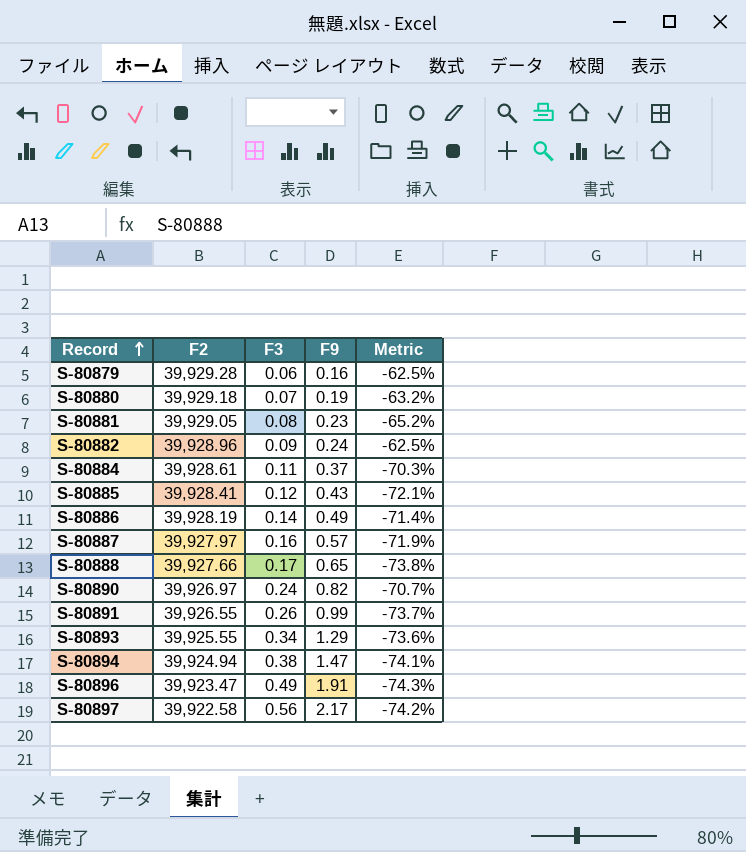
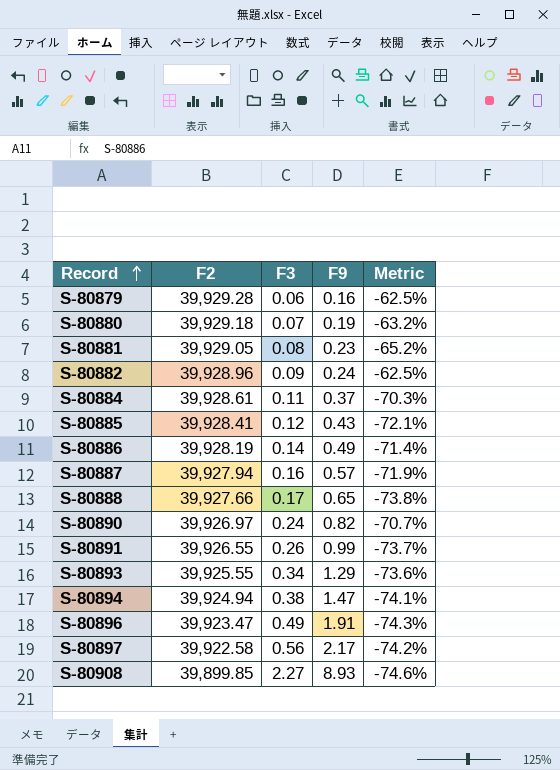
S-80887 | F2: 39,927.97 -> 39,927.94
row S-80908: none -> 39,899.85 | 2.27 | 8.93 | -74.6%

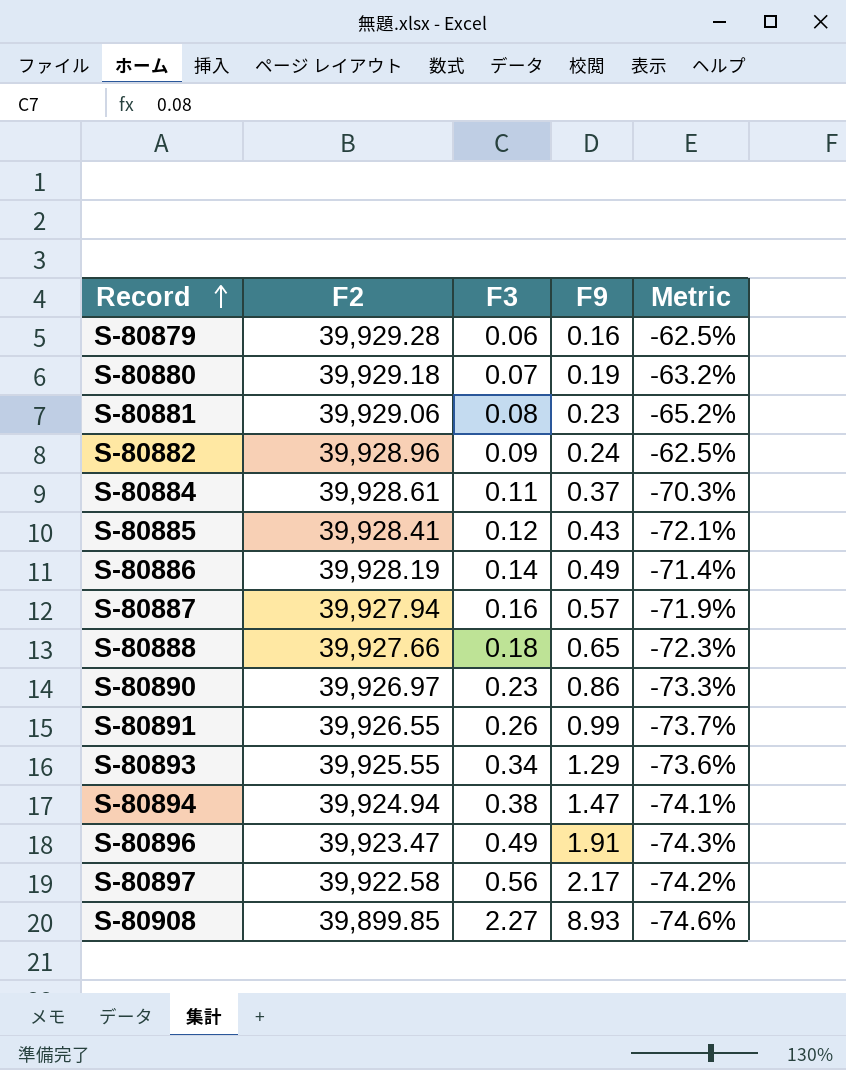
S-80881 | F2: 39,929.05 -> 39,929.06
S-80888 | F3: 0.17 -> 0.18
S-80888 | Metric: -73.8% -> -72.3%
S-80890 | F3: 0.24 -> 0.23
S-80890 | F9: 0.82 -> 0.86
S-80890 | Metric: -70.7% -> -73.3%

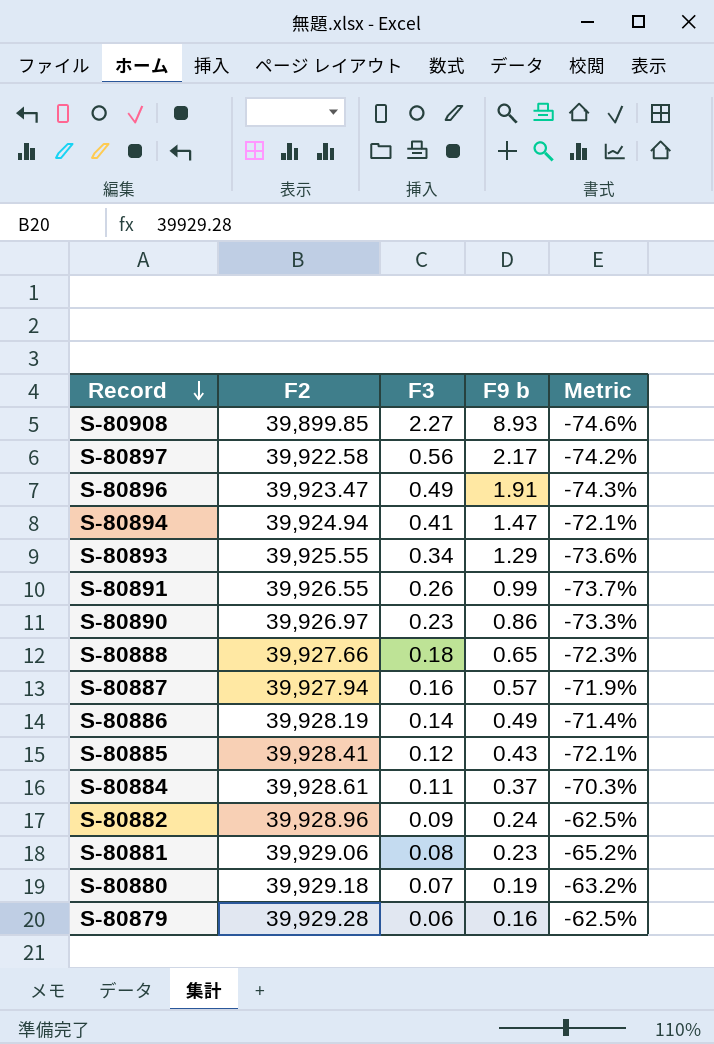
row order: Record ascending -> Record descending
column name: F9 -> F9 b
S-80894 | F3: 0.38 -> 0.41
S-80894 | Metric: -74.1% -> -72.1%

